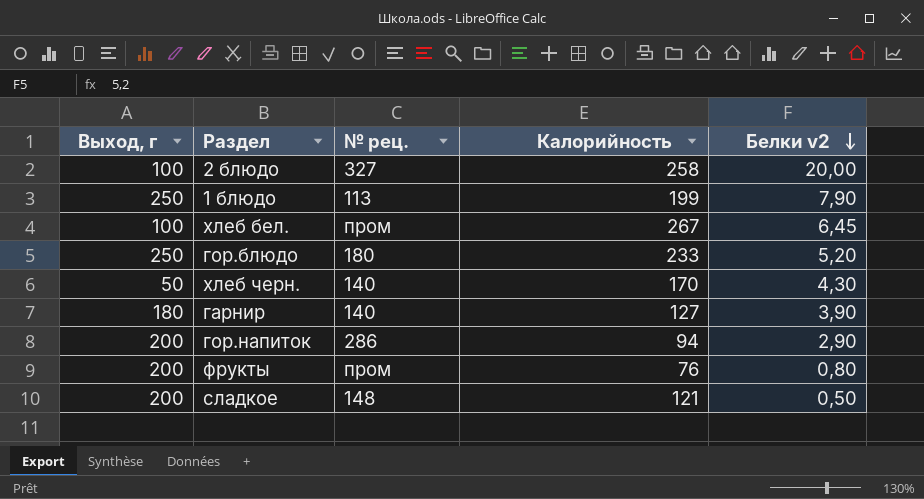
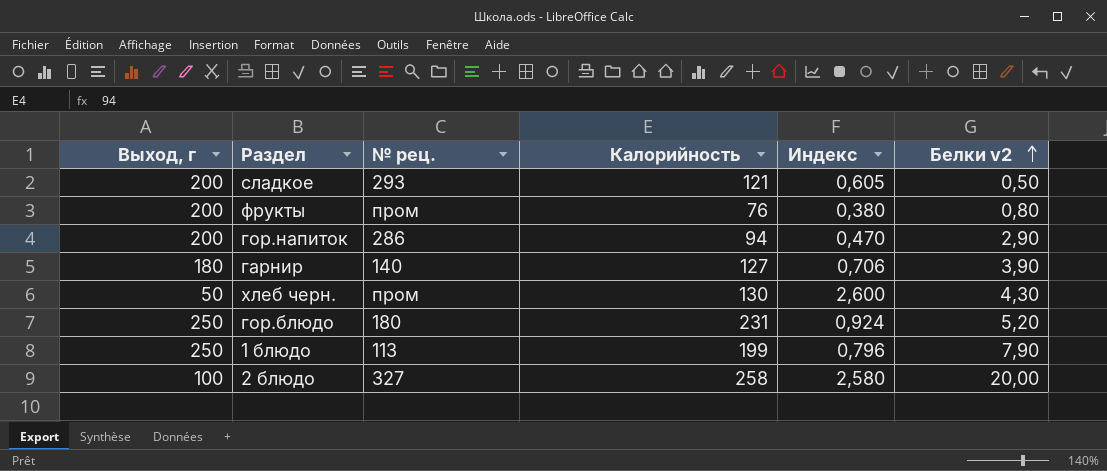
row order: Белки v2 descending -> Белки v2 ascending
column Индекс | formula: none -> [Калорийность] / [Выход, г]
row хлеб бел.: 100 | пром | 267 | 6,45 -> none
сладкое | № рец.: 148 -> 293
хлеб черн. | № рец.: 140 -> пром
хлеб черн. | Калорийность: 170 -> 130
гор.блюдо | Калорийность: 233 -> 231

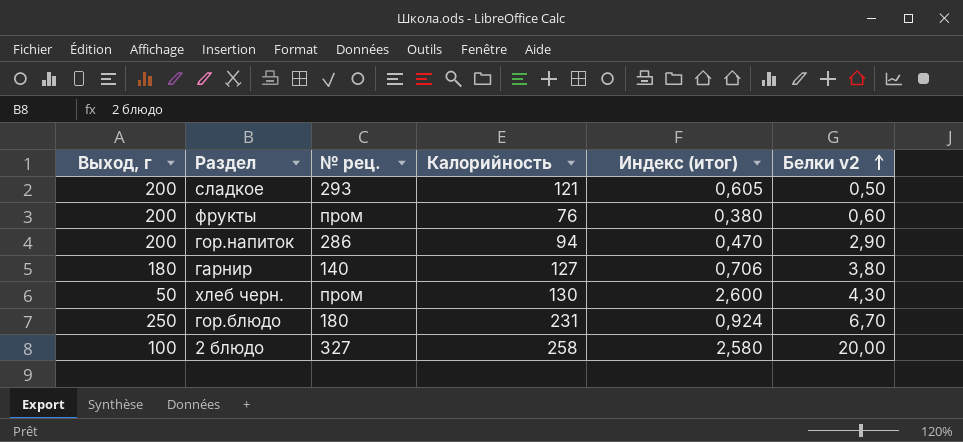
column name: Индекс -> Индекс (итог)
row 1 блюдо: 250 | 113 | 199 | 0,796 | 7,90 -> none
фрукты | Белки v2: 0,80 -> 0,60
гарнир | Белки v2: 3,90 -> 3,80
гор.блюдо | Белки v2: 5,20 -> 6,70

